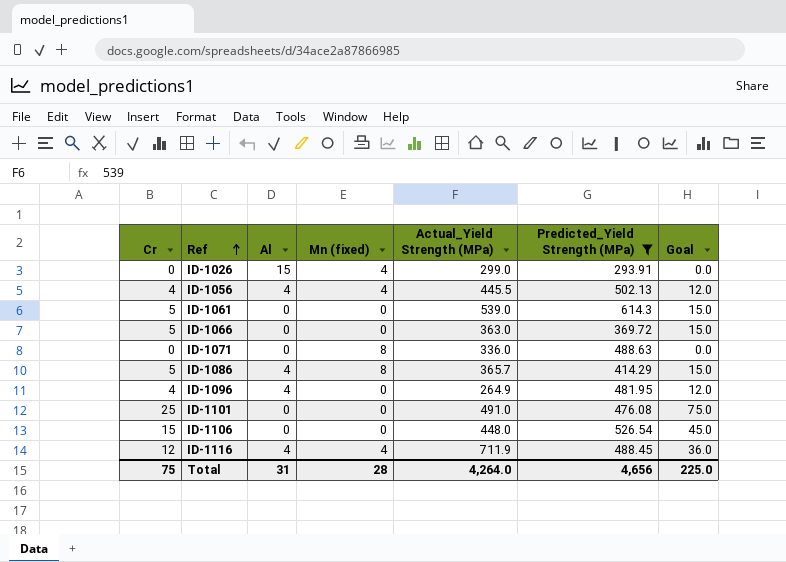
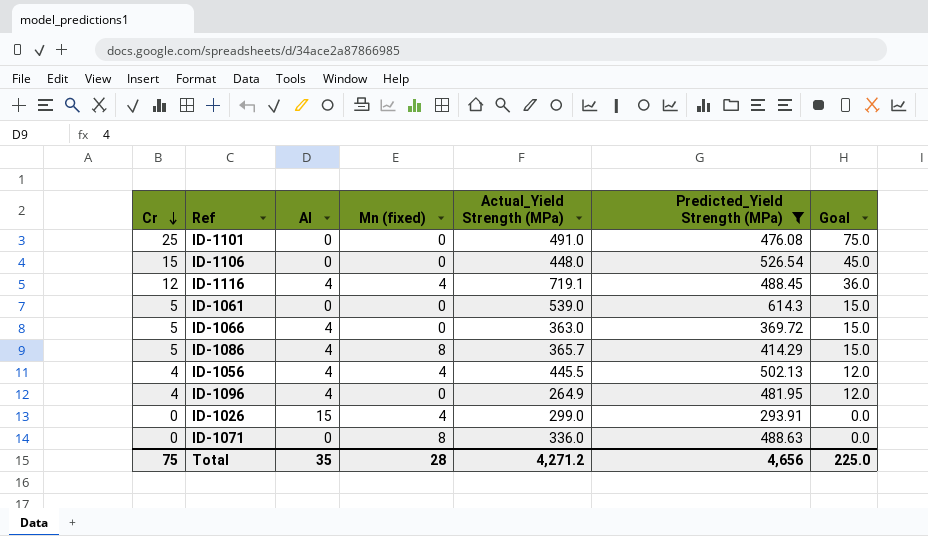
row order: Ref ascending -> Cr descending
ID-1116 | Actual_Yield Strength (MPa): 711.9 -> 719.1
ID-1066 | Al: 0 -> 4
Total | Al: 31 -> 35
Total | Actual_Yield Strength (MPa): 4,264.0 -> 4,271.2

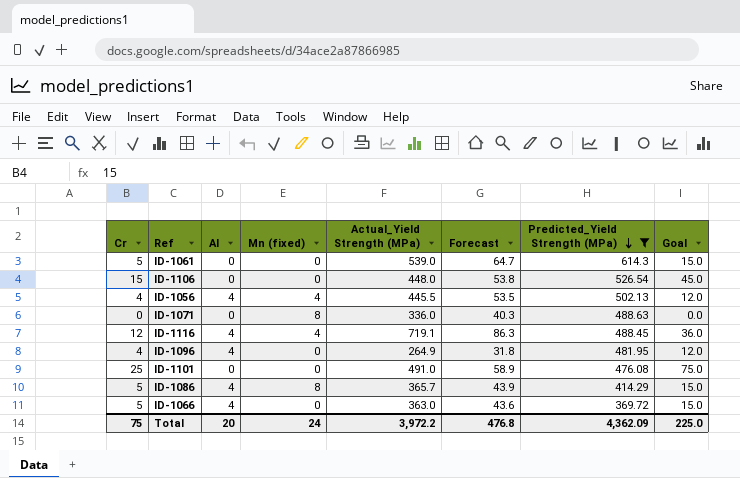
row order: Cr descending -> Predicted_Yield Strength (MPa) descending
column Forecast | formula: none -> [Actual_Yield Strength (MPa)] * 0.12
row ID-1026: 0 | 15 | 4 | 299.0 | 293.91 | 0.0 -> none
Total | Al: 35 -> 20
Total | Mn (fixed): 28 -> 24
Total | Actual_Yield Strength (MPa): 4,271.2 -> 3,972.2
Total | Predicted_Yield Strength (MPa): 4,656 -> 4,362.09

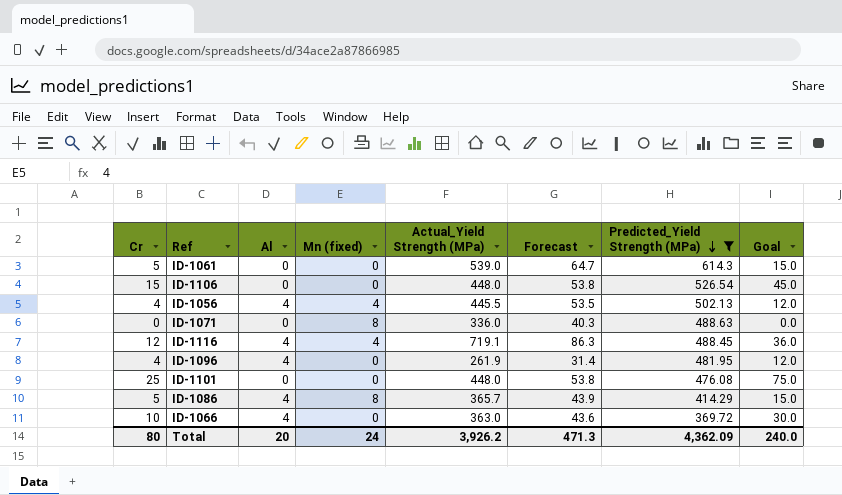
ID-1096 | Actual_Yield Strength (MPa): 264.9 -> 261.9
ID-1096 | Forecast: 31.8 -> 31.4
ID-1101 | Actual_Yield Strength (MPa): 491.0 -> 448.0
ID-1101 | Forecast: 58.9 -> 53.8
ID-1066 | Cr: 5 -> 10
ID-1066 | Goal: 15.0 -> 30.0
Total | Cr: 75 -> 80
Total | Actual_Yield Strength (MPa): 3,972.2 -> 3,926.2
Total | Forecast: 476.8 -> 471.3
Total | Goal: 225.0 -> 240.0

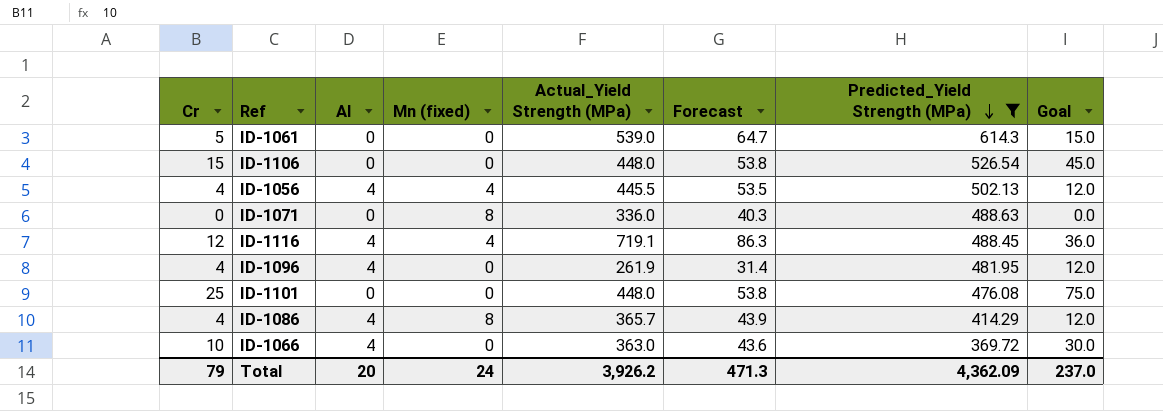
ID-1086 | Cr: 5 -> 4
ID-1086 | Goal: 15.0 -> 12.0
Total | Cr: 80 -> 79
Total | Goal: 240.0 -> 237.0

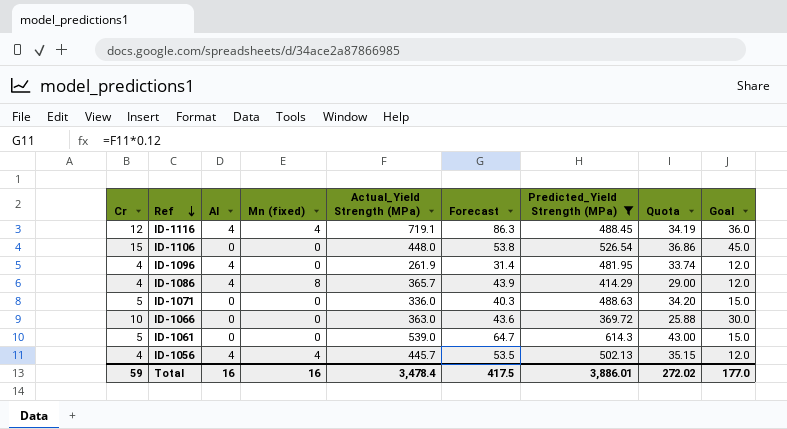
row order: Predicted_Yield Strength (MPa) descending -> Ref descending
column Quota | formula: none -> [Predicted_Yield Strength (MPa)] * 0.07
row ID-1101: 25 | 0 | 0 | 448.0 | 53.8 | 476.08 | 75.0 -> none
ID-1071 | Cr: 0 -> 5
ID-1071 | Mn (fixed): 8 -> 0
ID-1071 | Goal: 0.0 -> 15.0
ID-1066 | Al: 4 -> 0
ID-1056 | Actual_Yield Strength (MPa): 445.5 -> 445.7
Total | Cr: 79 -> 59
Total | Al: 20 -> 16
Total | Mn (fixed): 24 -> 16
Total | Actual_Yield Strength (MPa): 3,926.2 -> 3,478.4
Total | Forecast: 471.3 -> 417.5
Total | Predicted_Yield Strength (MPa): 4,362.09 -> 3,886.01
Total | Goal: 237.0 -> 177.0

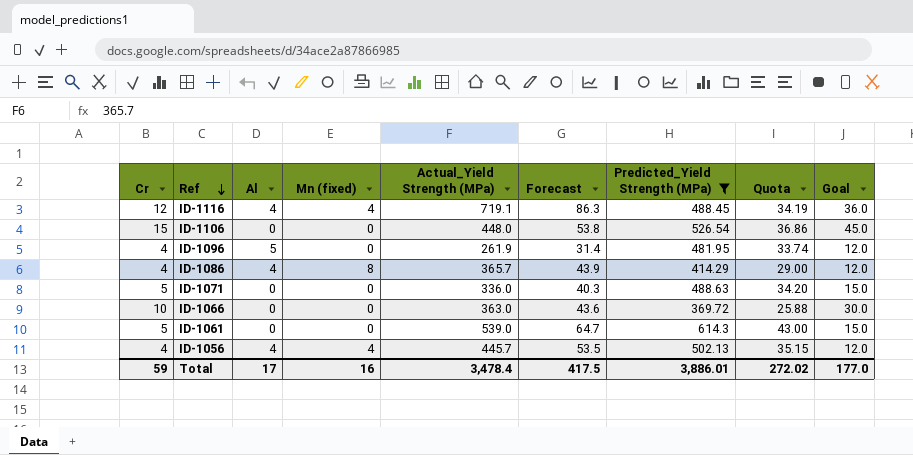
ID-1096 | Al: 4 -> 5
Total | Al: 16 -> 17

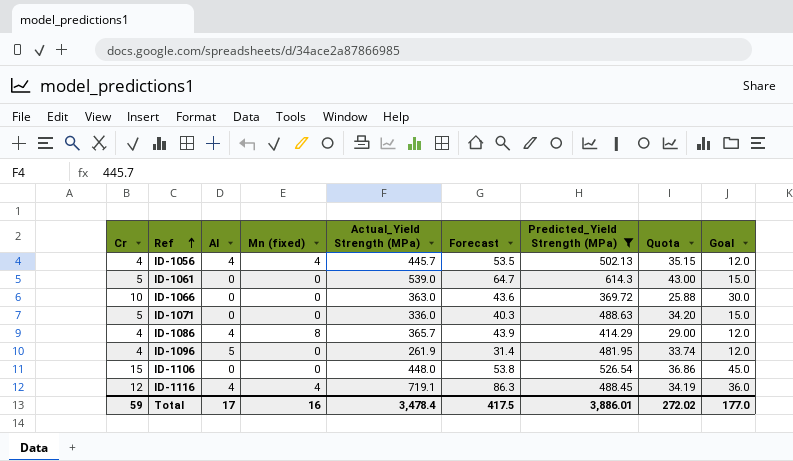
row order: Ref descending -> Ref ascending

